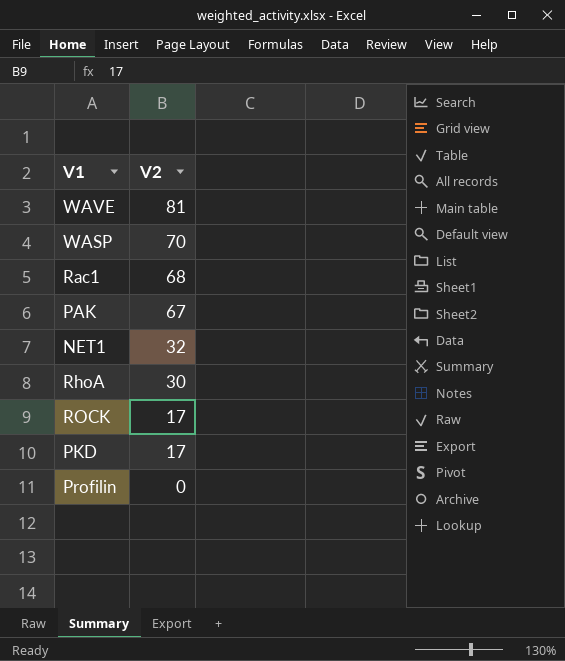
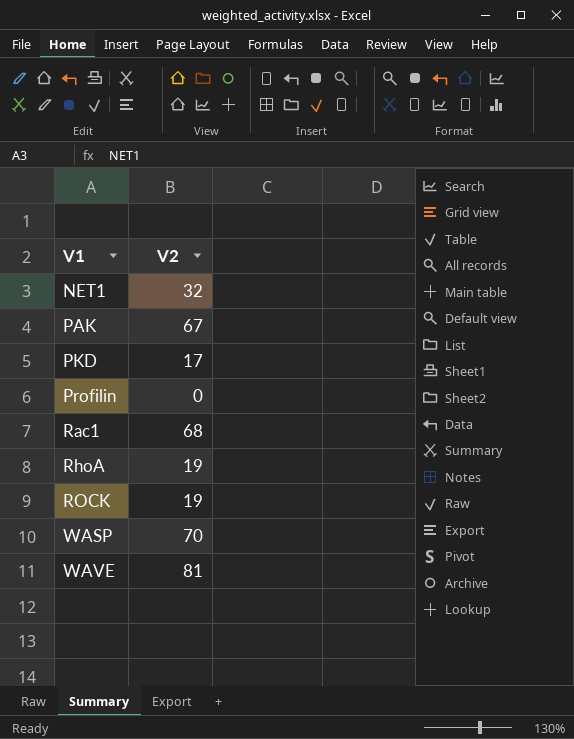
row order: V2 descending -> V1 ascending
RhoA | V2: 30 -> 19
ROCK | V2: 17 -> 19

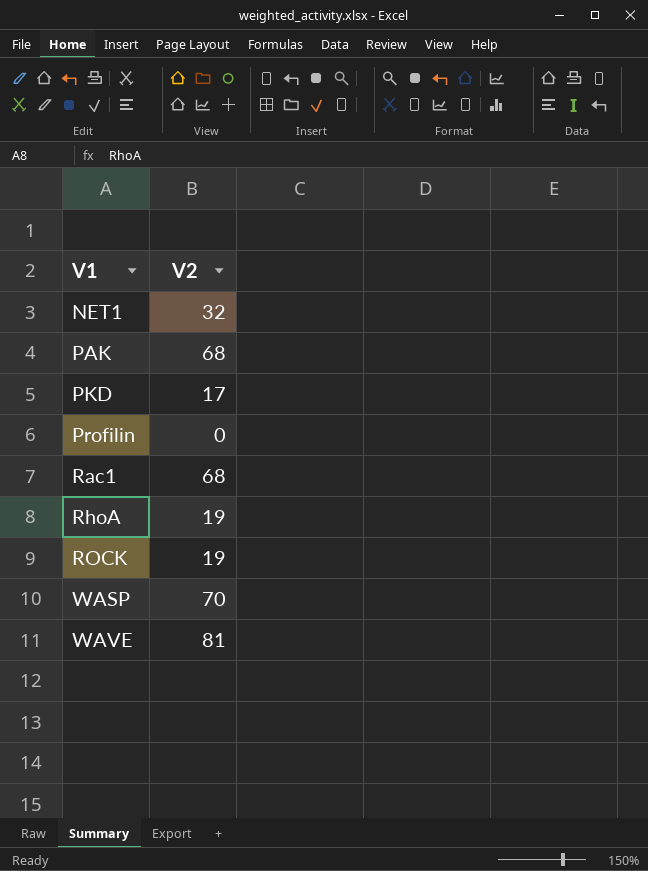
PAK | V2: 67 -> 68

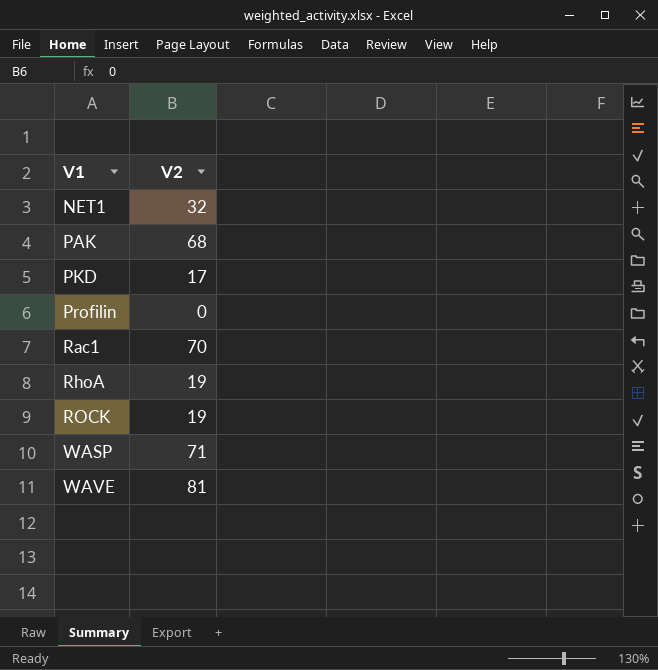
Rac1 | V2: 68 -> 70
WASP | V2: 70 -> 71

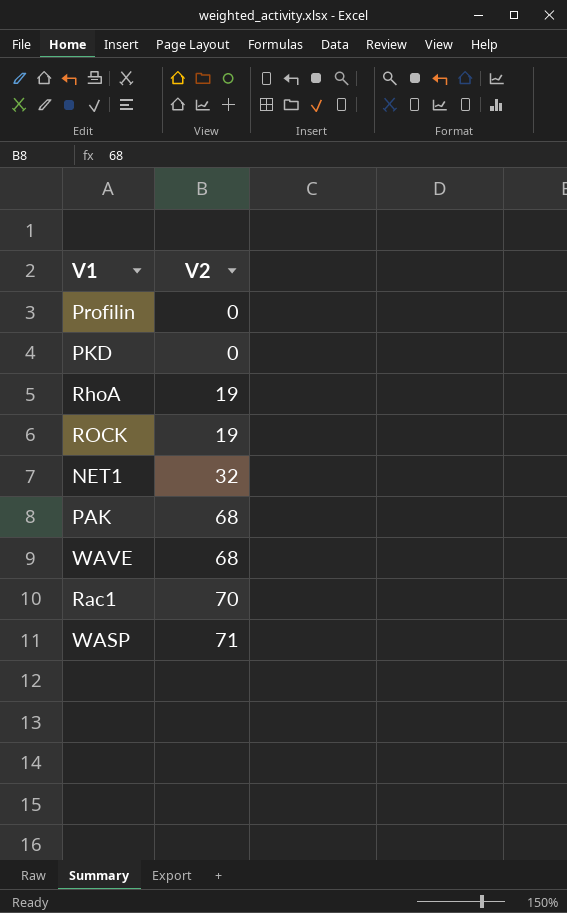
row order: V1 ascending -> V2 ascending
PKD | V2: 17 -> 0
WAVE | V2: 81 -> 68

